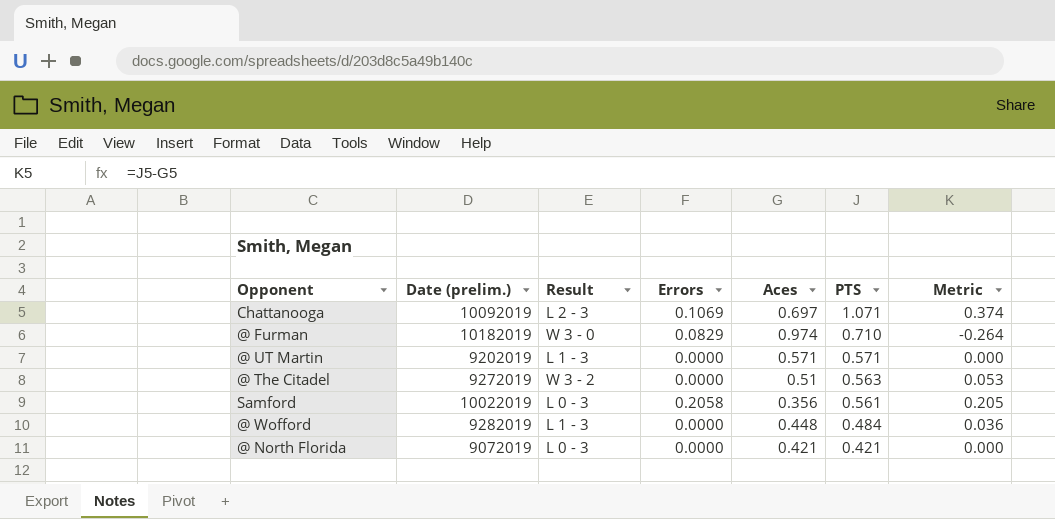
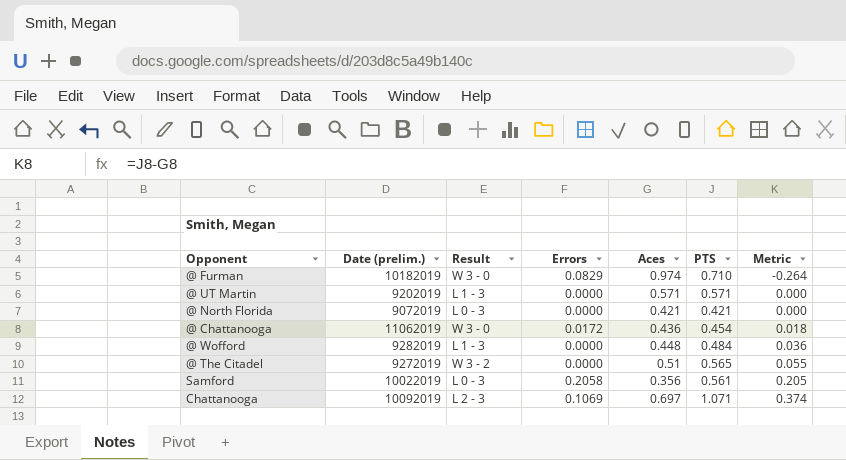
row order: PTS descending -> Metric ascending
row @ Chattanooga: none -> 11062019 | W 3 - 0 | 0.0172 | 0.436 | 0.454 | 0.018
@ The Citadel | PTS: 0.563 -> 0.565
@ The Citadel | Metric: 0.053 -> 0.055

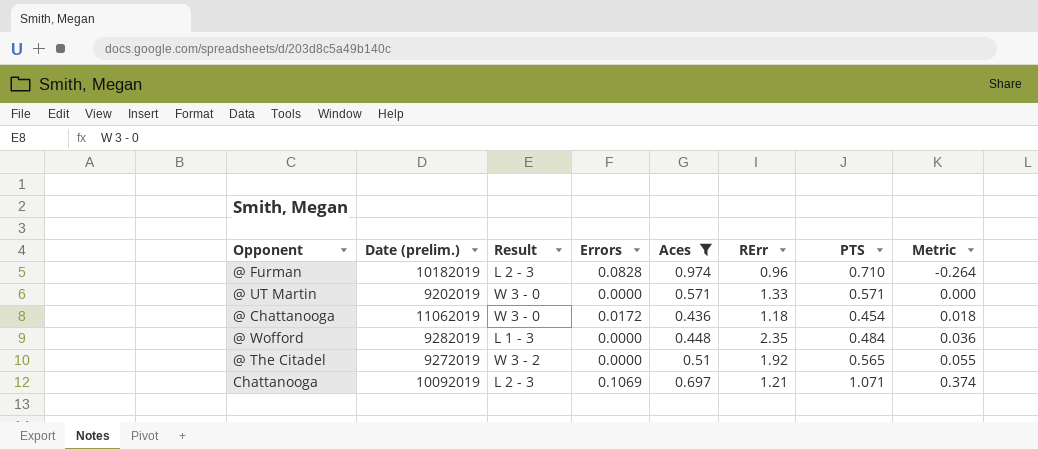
filter: none -> Aces >= 0.436
column RErr | position: none -> 6
@ Furman | Result: W 3 - 0 -> L 2 - 3
@ Furman | Errors: 0.0829 -> 0.0828
@ UT Martin | Result: L 1 - 3 -> W 3 - 0

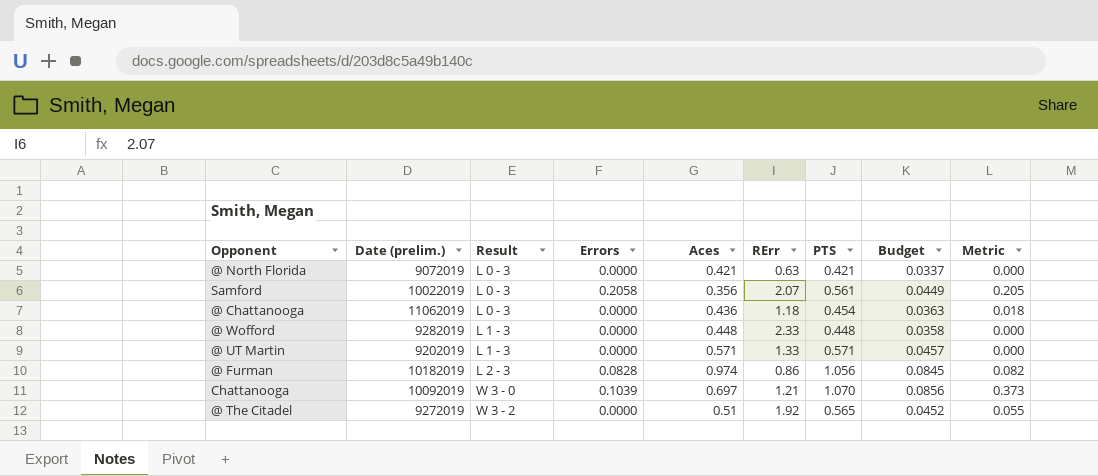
filter: Aces >= 0.436 -> none
row order: Metric ascending -> Result ascending
column Budget | formula: none -> [PTS] * 0.08
@ Chattanooga | Result: W 3 - 0 -> L 0 - 3
@ Chattanooga | Errors: 0.0172 -> 0.0000
@ Wofford | RErr: 2.35 -> 2.33
@ Wofford | PTS: 0.484 -> 0.448
@ Wofford | Metric: 0.036 -> 0.000
@ UT Martin | Result: W 3 - 0 -> L 1 - 3
@ Furman | RErr: 0.96 -> 0.86
@ Furman | PTS: 0.710 -> 1.056
@ Furman | Metric: -0.264 -> 0.082
Chattanooga | Result: L 2 - 3 -> W 3 - 0
Chattanooga | Errors: 0.1069 -> 0.1039
Chattanooga | PTS: 1.071 -> 1.070
Chattanooga | Metric: 0.374 -> 0.373

